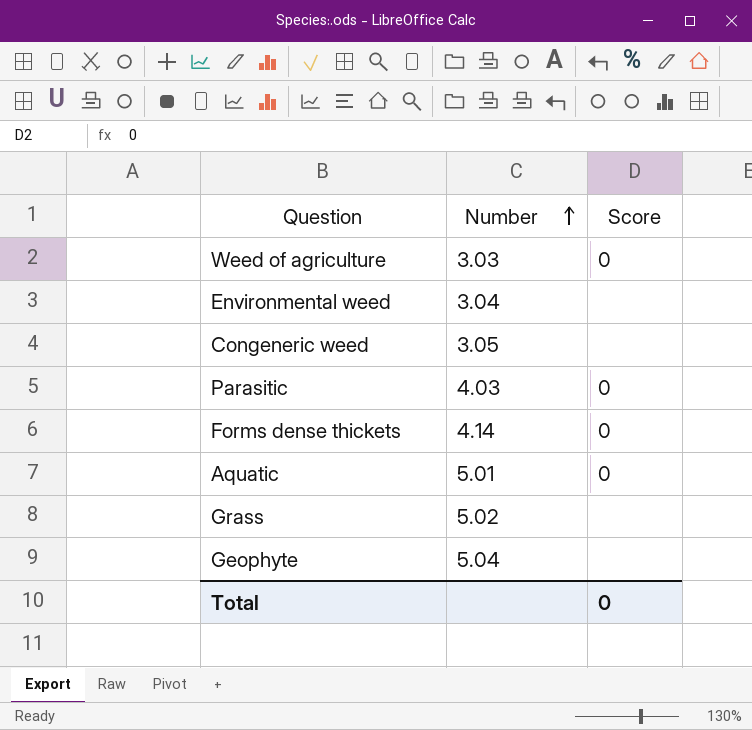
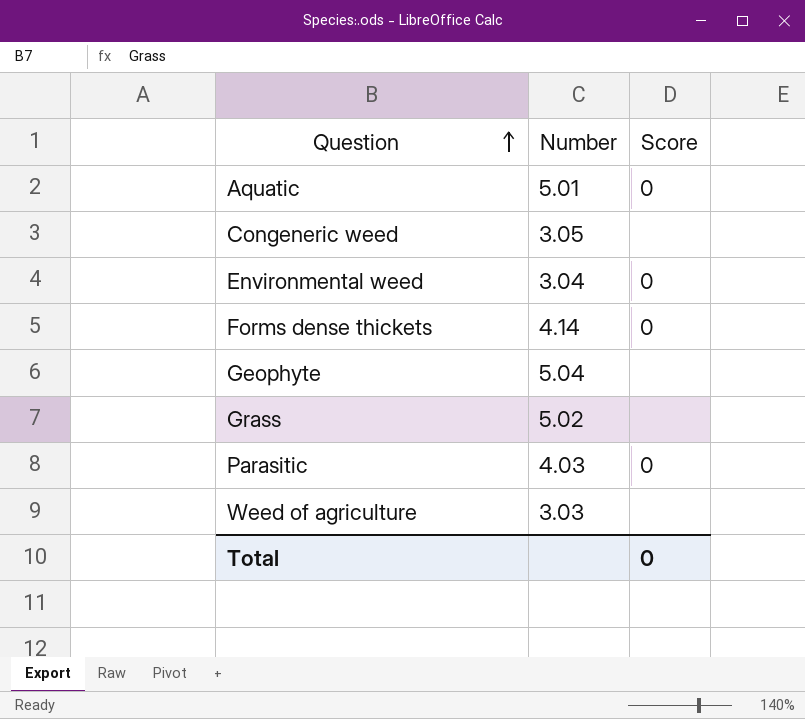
row order: Number ascending -> Question ascending
Environmental weed | Score: none -> 0
Weed of agriculture | Score: 0 -> none

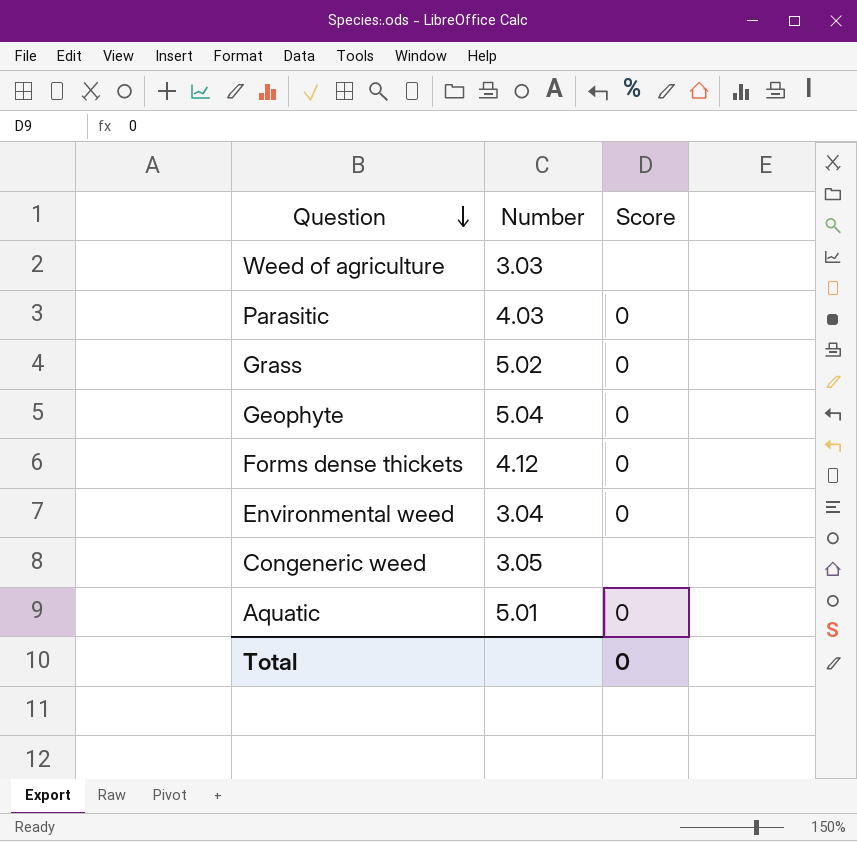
row order: Question ascending -> Question descending
Grass | Score: none -> 0
Geophyte | Score: none -> 0
Forms dense thickets | Number: 4.14 -> 4.12

